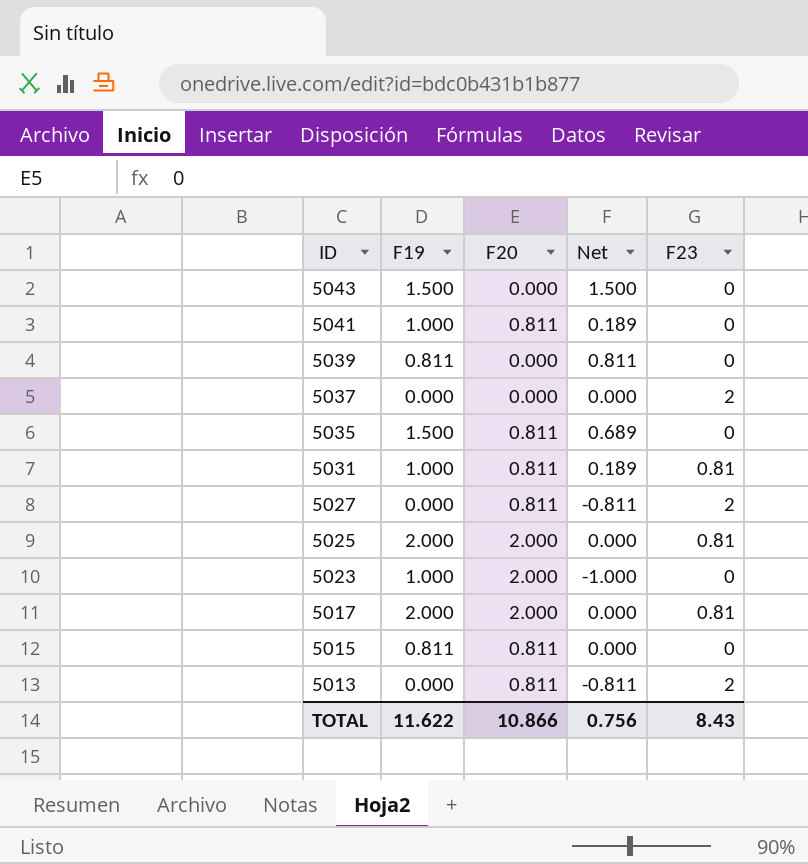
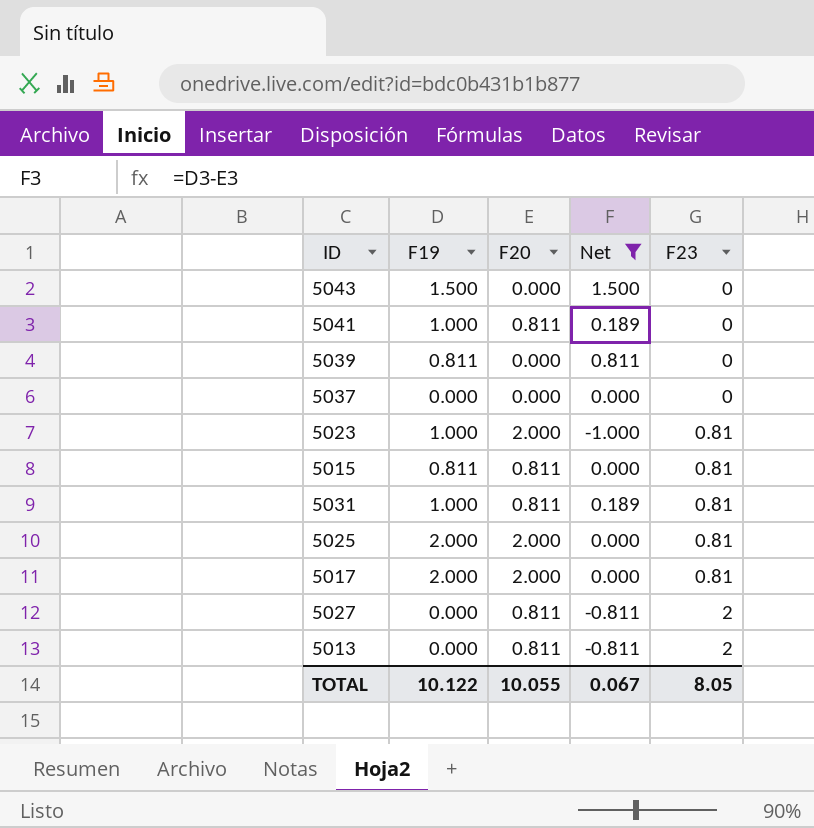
filter: none -> Net != 0.689
row order: ID descending -> F23 ascending
5037 | F23: 2 -> 0
5023 | F23: 0 -> 0.81
5015 | F23: 0 -> 0.81
TOTAL | F19: 11.622 -> 10.122
TOTAL | F20: 10.866 -> 10.055
TOTAL | Net: 0.756 -> 0.067
TOTAL | F23: 8.43 -> 8.05

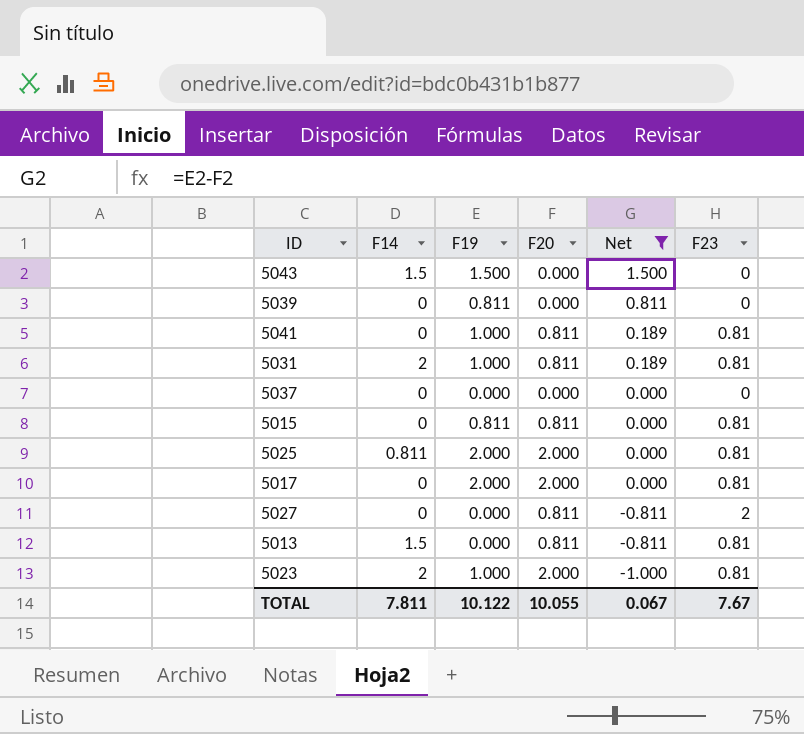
row order: F23 ascending -> Net descending
column F14 | position: none -> 2
5041 | F23: 0 -> 0.81
5013 | F23: 2 -> 0.81
TOTAL | F23: 8.05 -> 7.67

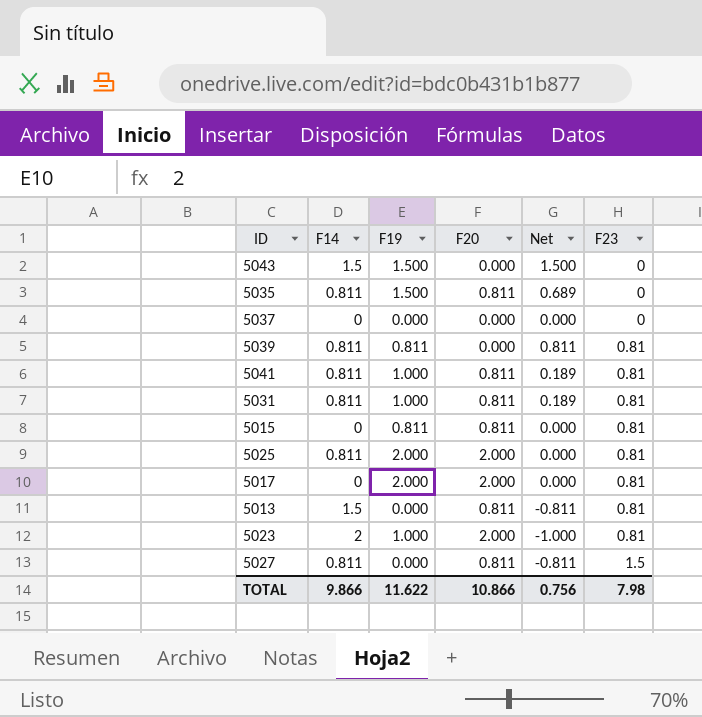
filter: Net != 0.689 -> none
row order: Net descending -> F23 ascending
5039 | F14: 0 -> 0.811
5039 | F23: 0 -> 0.81
5041 | F14: 0 -> 0.811
5031 | F14: 2 -> 0.811
5027 | F14: 0 -> 0.811
5027 | F23: 2 -> 1.5
TOTAL | F14: 7.811 -> 9.866
TOTAL | F19: 10.122 -> 11.622
TOTAL | F20: 10.055 -> 10.866
TOTAL | Net: 0.067 -> 0.756
TOTAL | F23: 7.67 -> 7.98

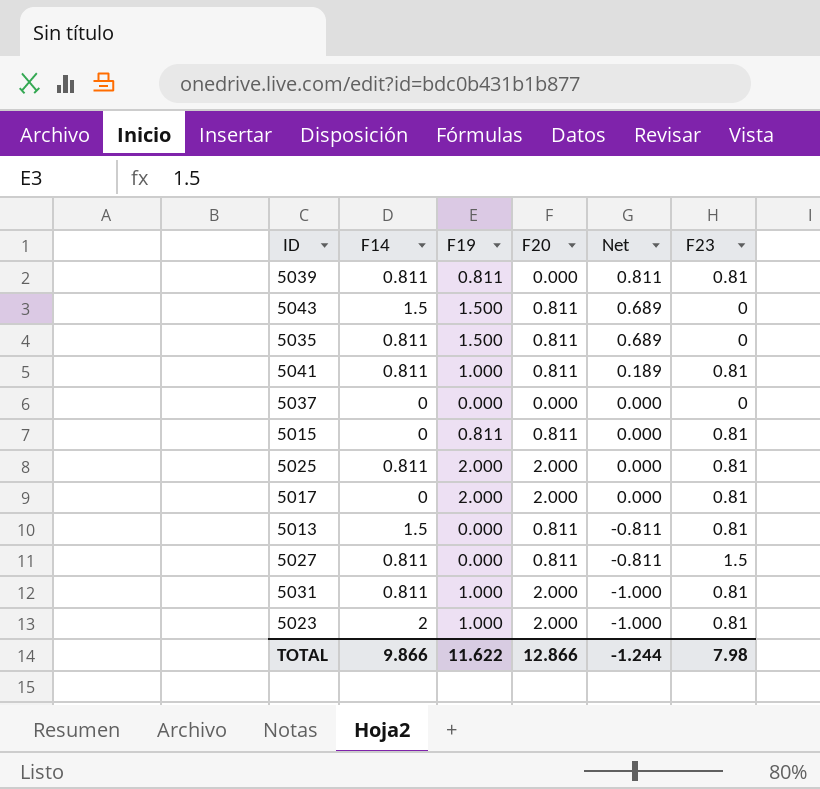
row order: F23 ascending -> Net descending
5043 | F20: 0.000 -> 0.811
5043 | Net: 1.500 -> 0.689
5031 | F20: 0.811 -> 2.000
5031 | Net: 0.189 -> -1.000
TOTAL | F20: 10.866 -> 12.866
TOTAL | Net: 0.756 -> -1.244

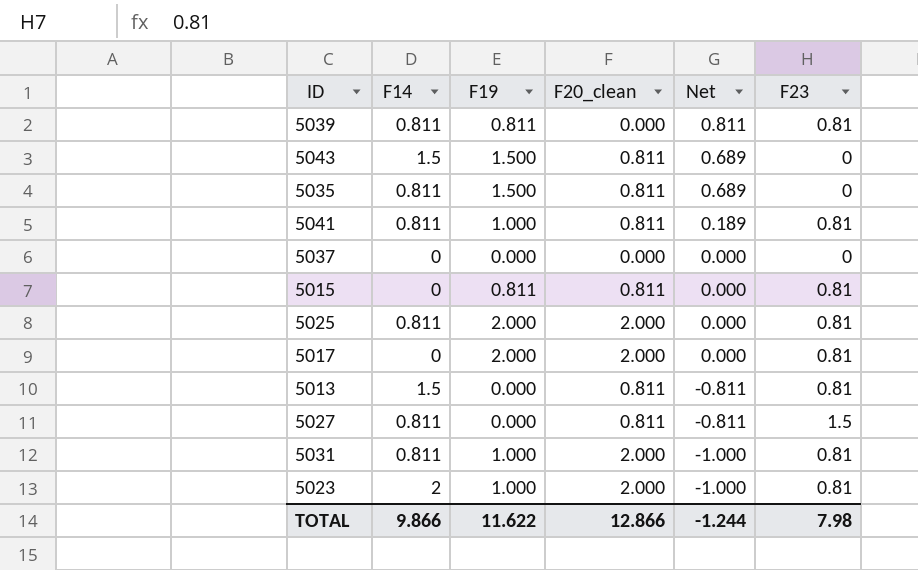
column name: F20 -> F20_clean

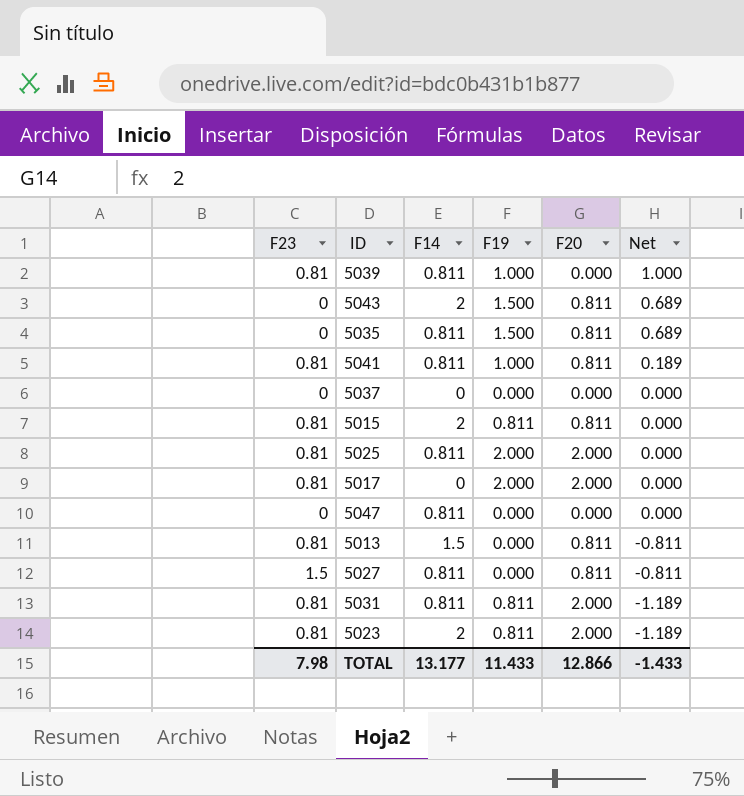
column F23 | position: 6 -> 1
column name: F20_clean -> F20
5039 | F19: 0.811 -> 1.000
5039 | Net: 0.811 -> 1.000
5043 | F14: 1.5 -> 2
5015 | F14: 0 -> 2
row 5047: none -> 0 | 0.811 | 0.000 | 0.000 | 0.000
5031 | F19: 1.000 -> 0.811
5031 | Net: -1.000 -> -1.189
5023 | F19: 1.000 -> 0.811
5023 | Net: -1.000 -> -1.189
TOTAL | F14: 9.866 -> 13.177
TOTAL | F19: 11.622 -> 11.433
TOTAL | Net: -1.244 -> -1.433

